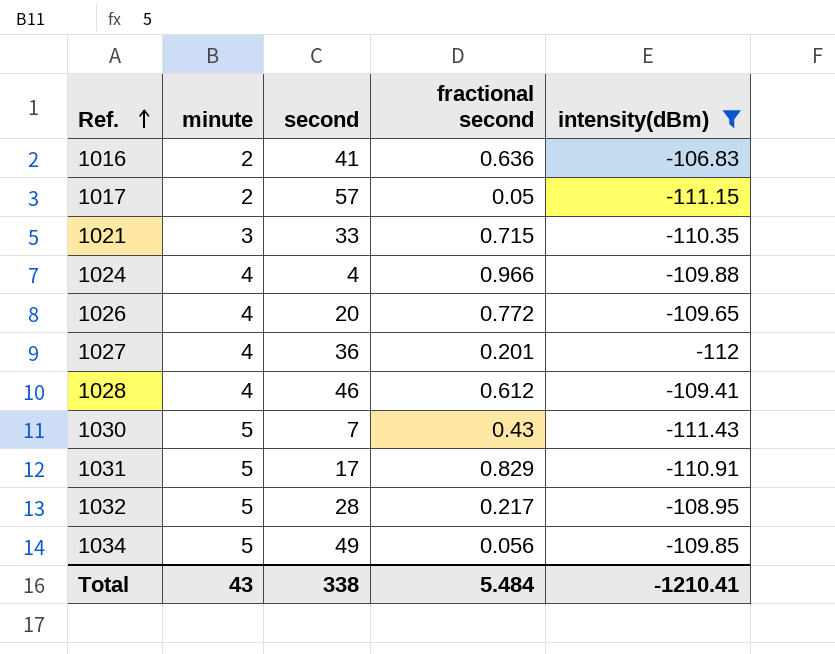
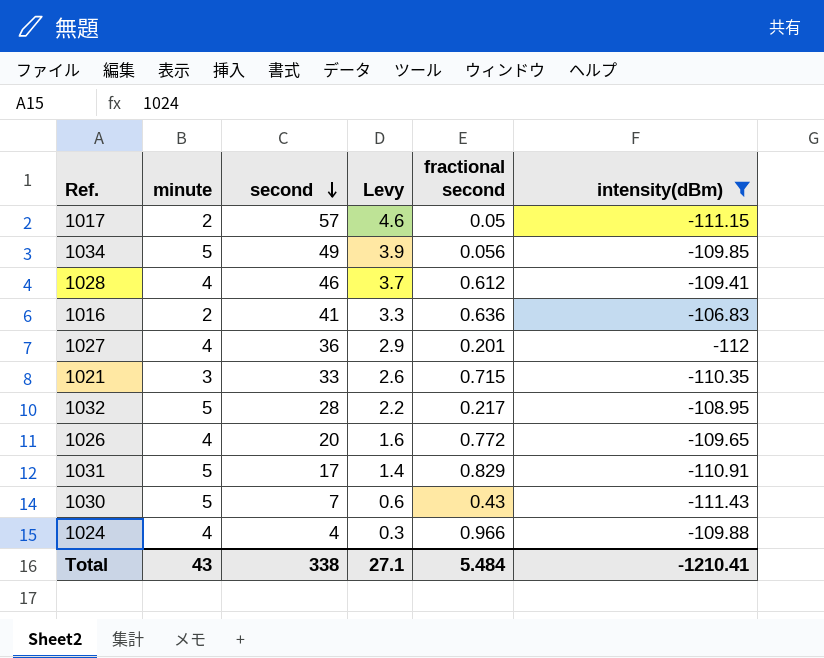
row order: Ref. ascending -> second descending
column Levy | formula: none -> [second] * 0.08

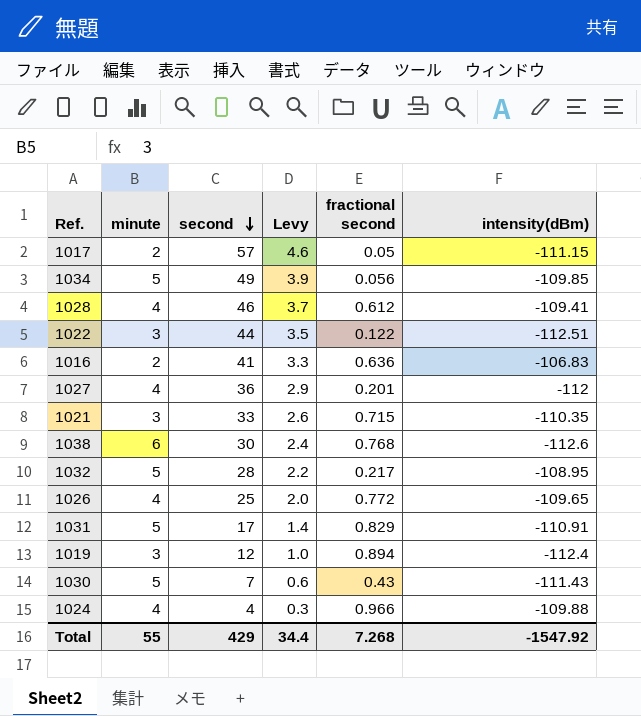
filter: intensity(dBm) >= -112 -> none
1026 | second: 20 -> 25
1026 | Levy: 1.6 -> 2.0
Total | minute: 43 -> 55
Total | second: 338 -> 429
Total | Levy: 27.1 -> 34.4
Total | fractional second: 5.484 -> 7.268
Total | intensity(dBm): -1210.41 -> -1547.92

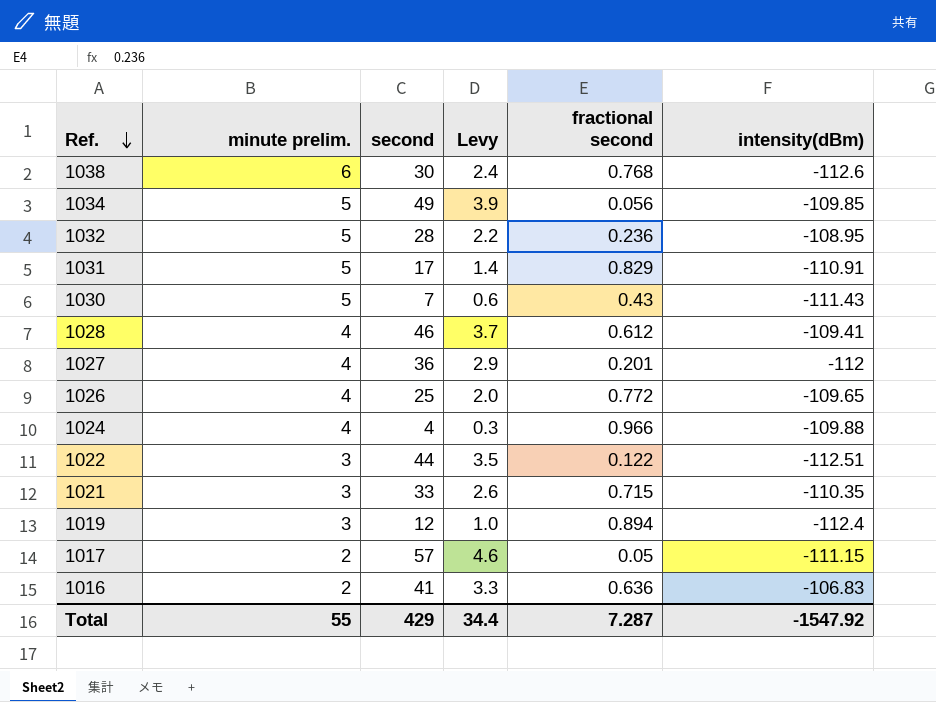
row order: second descending -> Ref. descending
column name: minute -> minute prelim.
1032 | fractional second: 0.217 -> 0.236
Total | fractional second: 7.268 -> 7.287

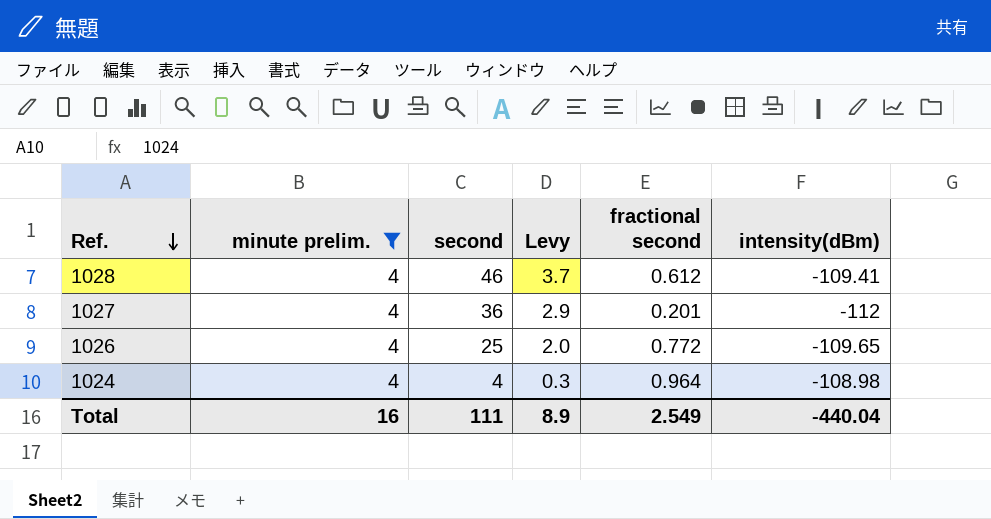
filter: none -> minute prelim. = 4
1024 | fractional second: 0.966 -> 0.964
1024 | intensity(dBm): -109.88 -> -108.98
Total | minute prelim.: 55 -> 16
Total | second: 429 -> 111
Total | Levy: 34.4 -> 8.9
Total | fractional second: 7.287 -> 2.549
Total | intensity(dBm): -1547.92 -> -440.04

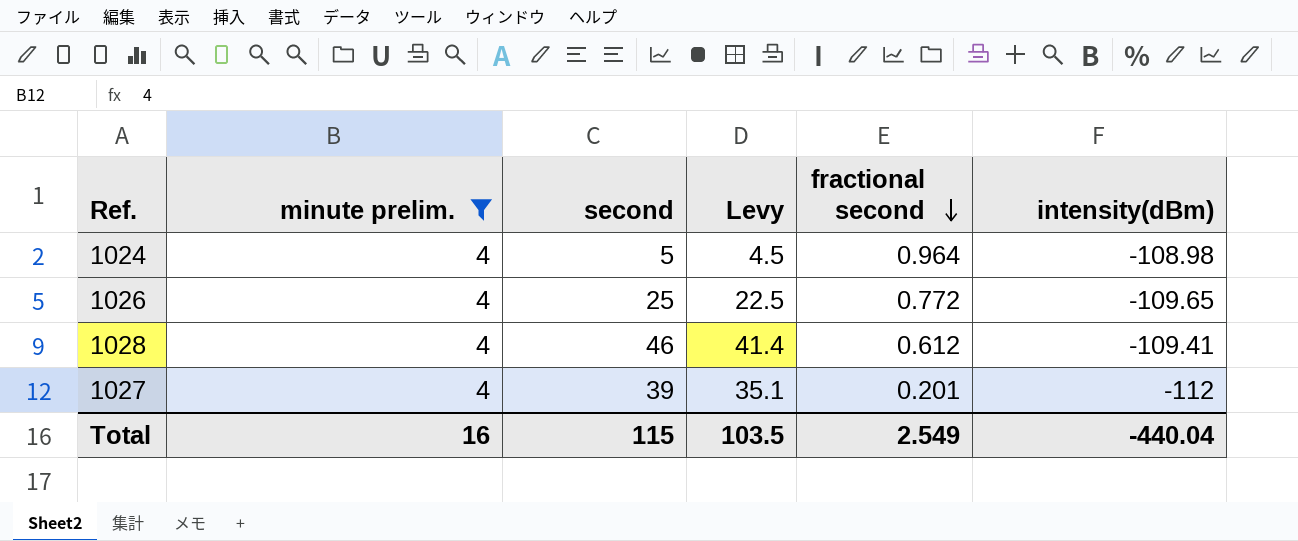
row order: Ref. descending -> fractional second descending
column Levy | formula: [second] * 0.08 -> [second] * 0.9
1024 | second: 4 -> 5
1027 | second: 36 -> 39
Total | second: 111 -> 115
Total | Levy: 8.9 -> 103.5

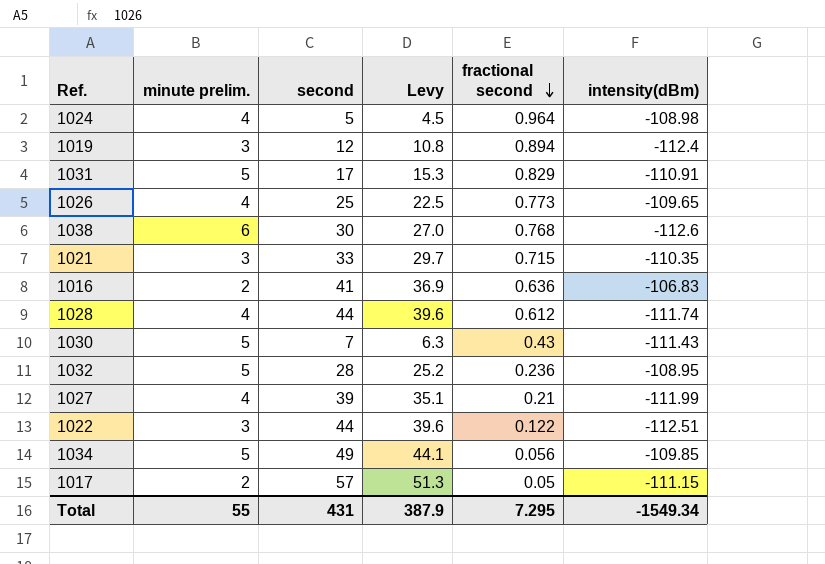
filter: minute prelim. = 4 -> none
1026 | fractional second: 0.772 -> 0.773
1028 | second: 46 -> 44
1028 | Levy: 41.4 -> 39.6
1028 | intensity(dBm): -109.41 -> -111.74
1027 | fractional second: 0.201 -> 0.21
1027 | intensity(dBm): -112 -> -111.99
Total | minute prelim.: 16 -> 55
Total | second: 115 -> 431
Total | Levy: 103.5 -> 387.9
Total | fractional second: 2.549 -> 7.295
Total | intensity(dBm): -440.04 -> -1549.34

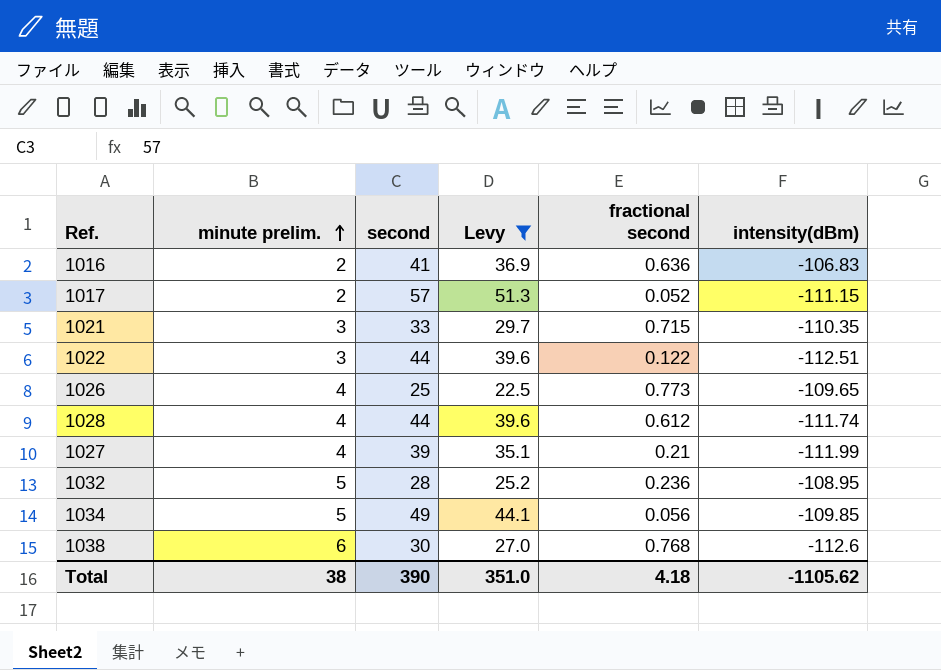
filter: none -> Levy >= 22.5
row order: fractional second descending -> minute prelim. ascending
1017 | fractional second: 0.05 -> 0.052
Total | minute prelim.: 55 -> 38
Total | second: 431 -> 390
Total | Levy: 387.9 -> 351.0
Total | fractional second: 7.295 -> 4.18
Total | intensity(dBm): -1549.34 -> -1105.62

